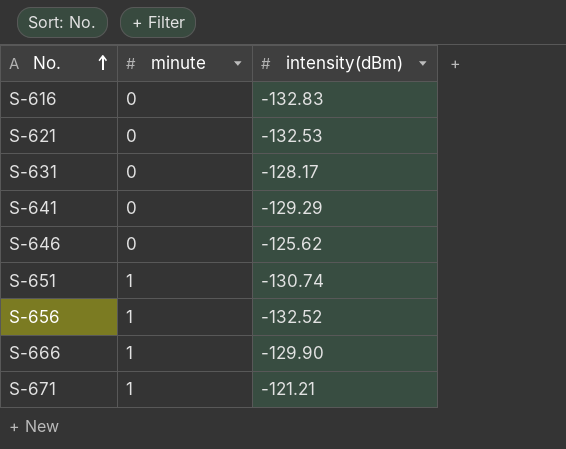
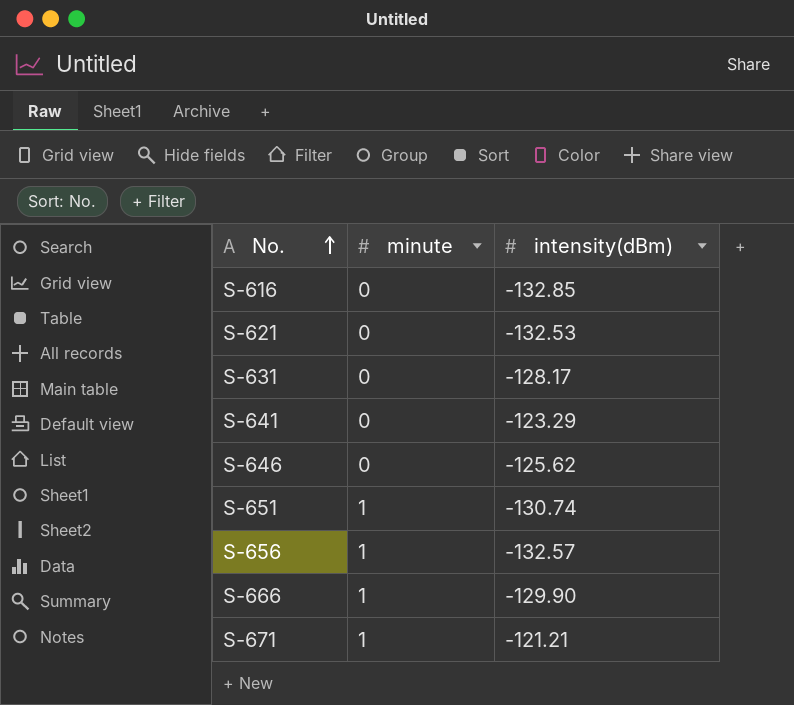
S-616 | intensity(dBm): -132.83 -> -132.85
S-641 | intensity(dBm): -129.29 -> -123.29
S-656 | intensity(dBm): -132.52 -> -132.57

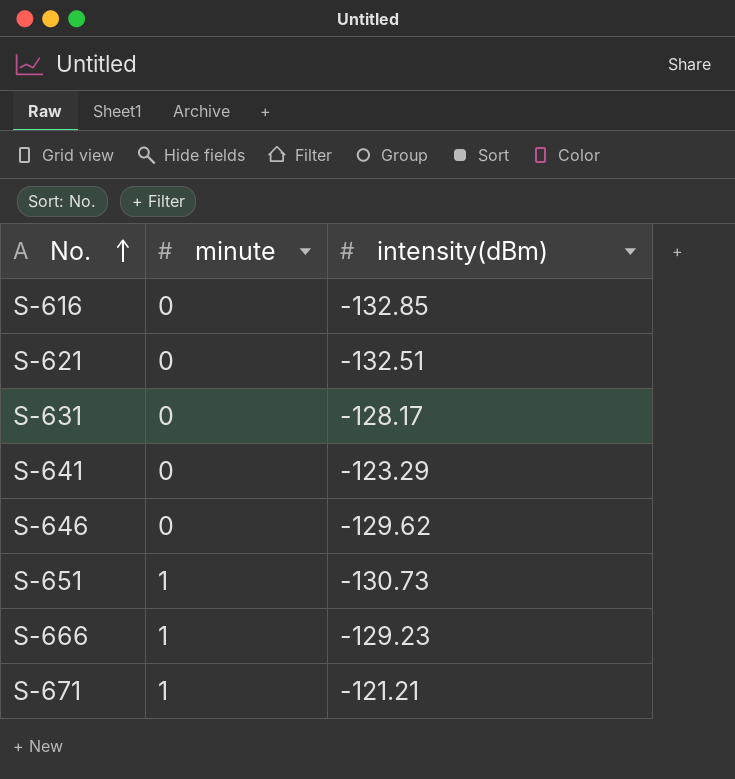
row S-656: 1 | -132.57 -> none
S-621 | intensity(dBm): -132.53 -> -132.51
S-646 | intensity(dBm): -125.62 -> -129.62
S-651 | intensity(dBm): -130.74 -> -130.73
S-666 | intensity(dBm): -129.90 -> -129.23

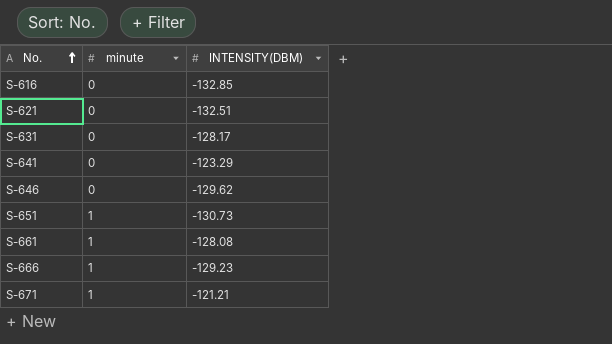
column name: intensity(dBm) -> INTENSITY(DBM)
row S-661: none -> 1 | -128.08

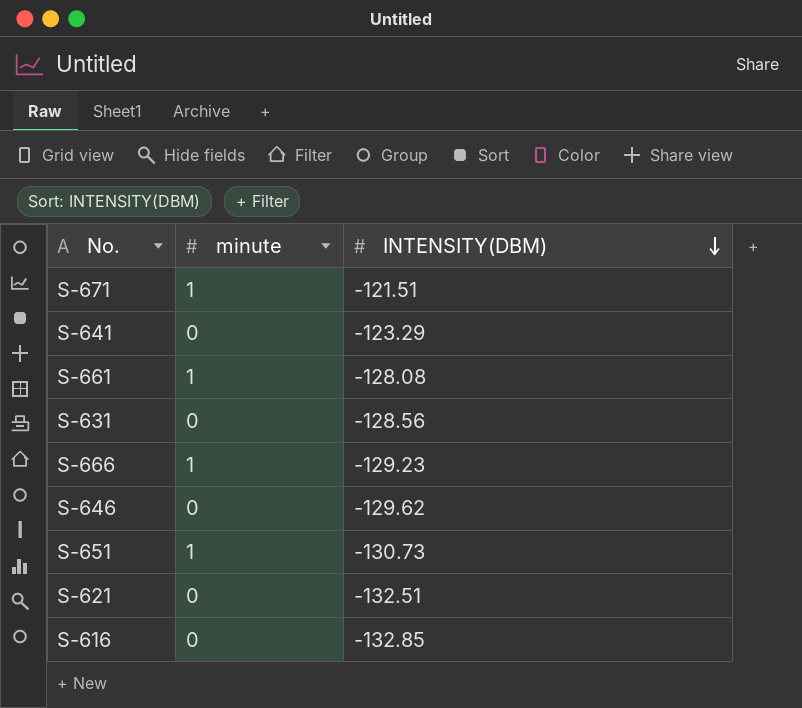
row order: No. ascending -> INTENSITY(DBM) descending
S-671 | INTENSITY(DBM): -121.21 -> -121.51
S-631 | INTENSITY(DBM): -128.17 -> -128.56

